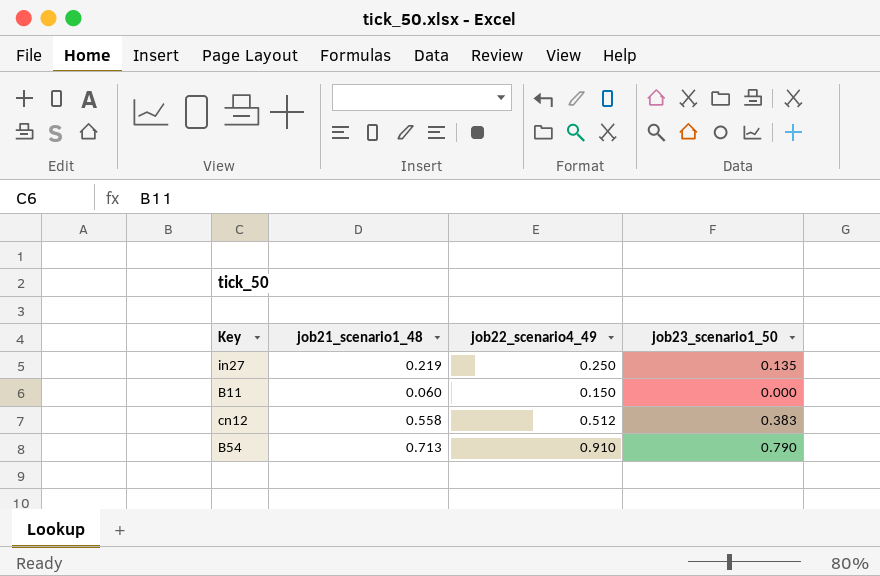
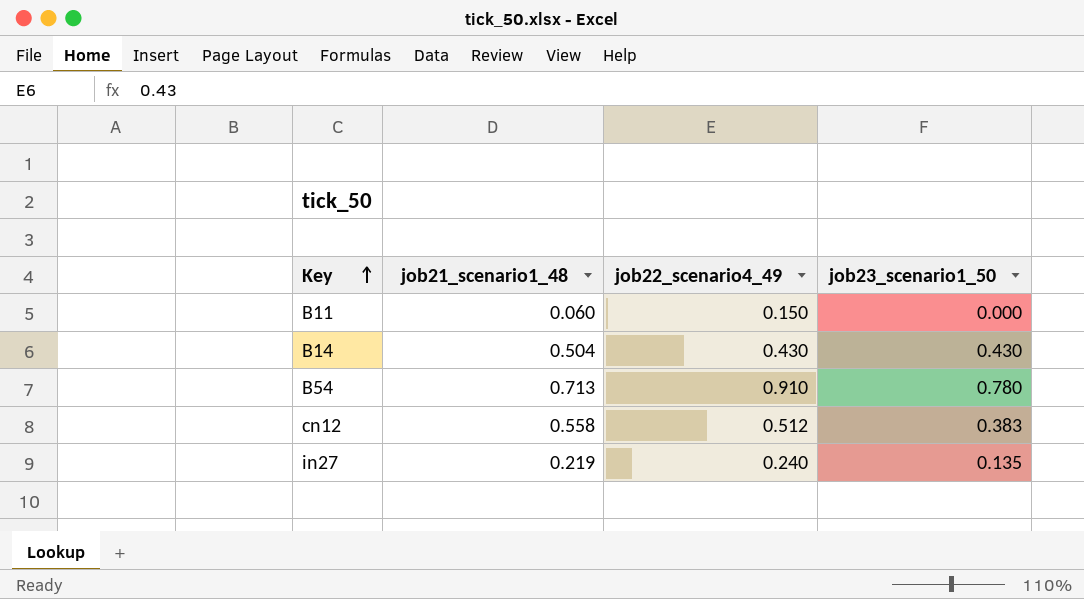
row order: none -> Key ascending
row B14: none -> 0.504 | 0.430 | 0.430
B54 | job23_scenario1_50: 0.790 -> 0.780
in27 | job22_scenario4_49: 0.250 -> 0.240

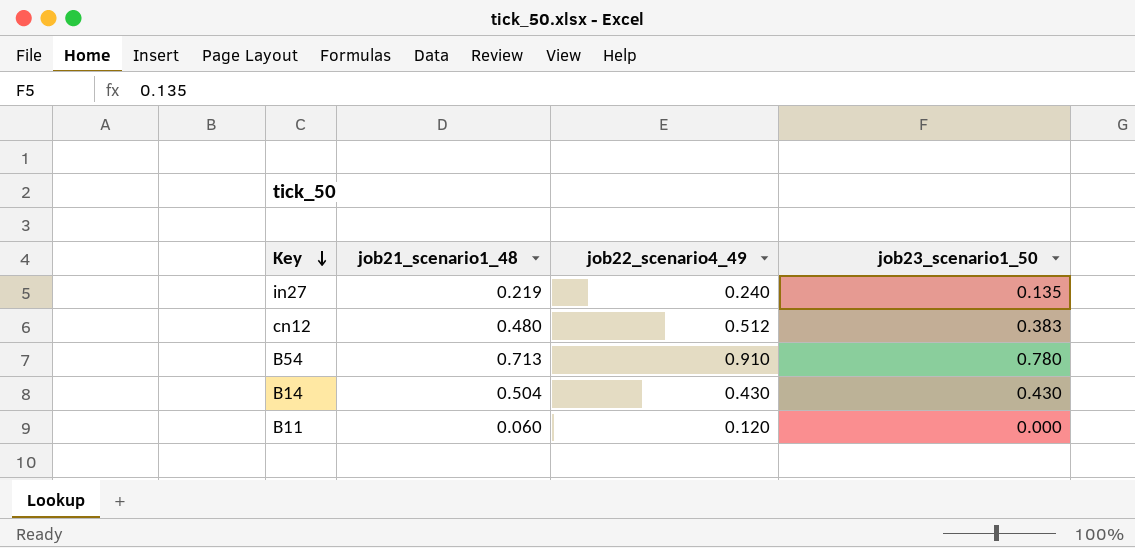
row order: Key ascending -> Key descending
cn12 | job21_scenario1_48: 0.558 -> 0.480
B11 | job22_scenario4_49: 0.150 -> 0.120

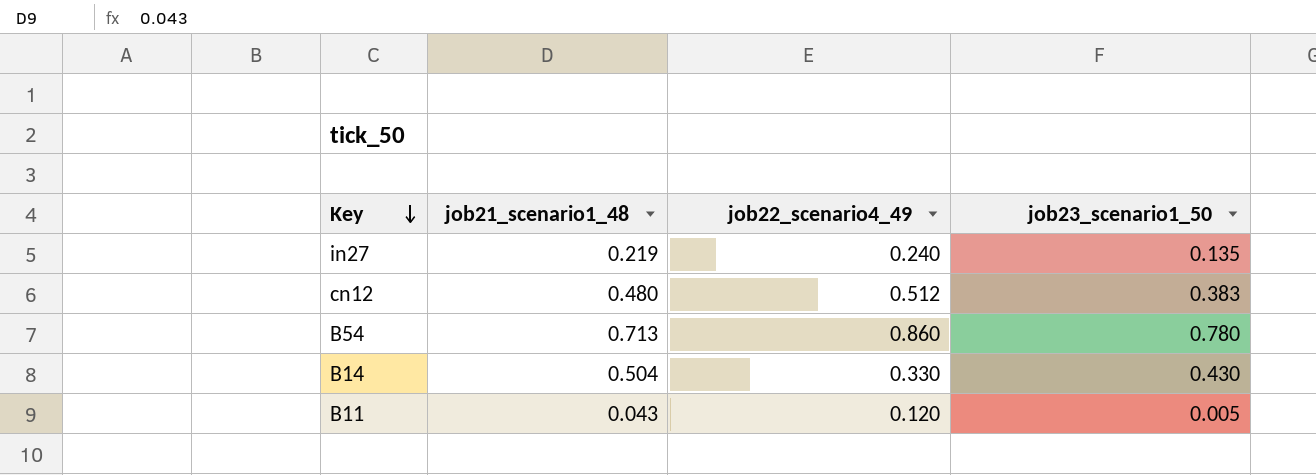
B54 | job22_scenario4_49: 0.910 -> 0.860
B14 | job22_scenario4_49: 0.430 -> 0.330
B11 | job21_scenario1_48: 0.060 -> 0.043
B11 | job23_scenario1_50: 0.000 -> 0.005

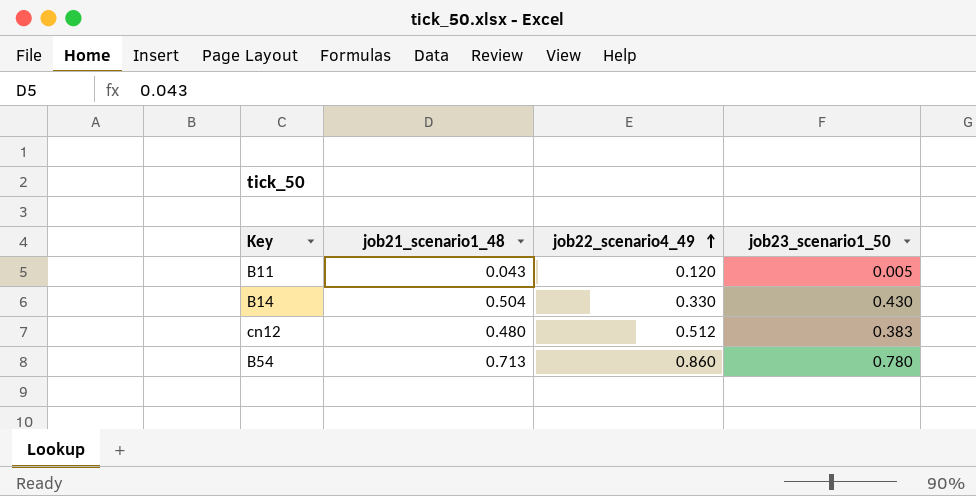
row order: Key descending -> job22_scenario4_49 ascending
row in27: 0.219 | 0.240 | 0.135 -> none

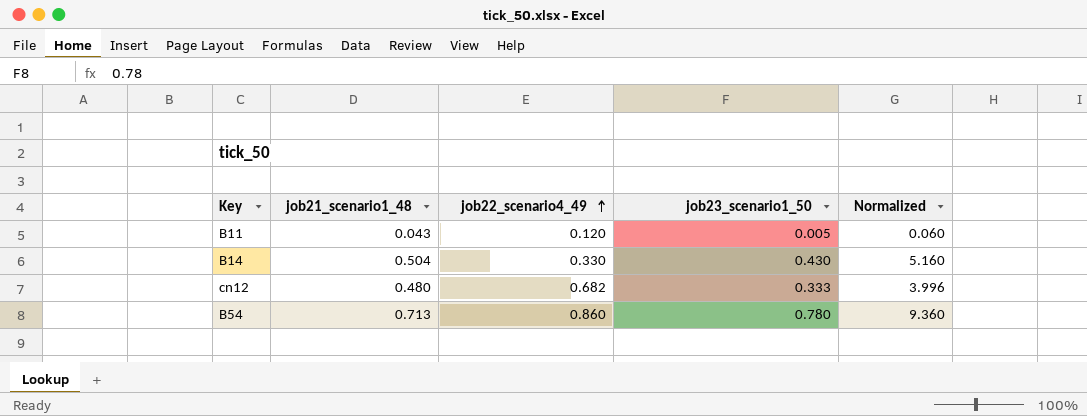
column Normalized | formula: none -> [job23_scenario1_50] * 12
cn12 | job22_scenario4_49: 0.512 -> 0.682
cn12 | job23_scenario1_50: 0.383 -> 0.333

